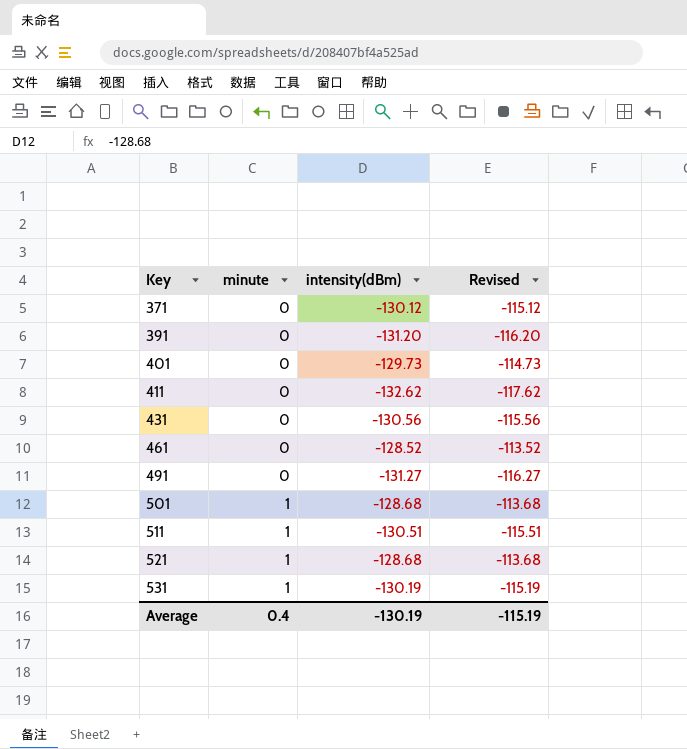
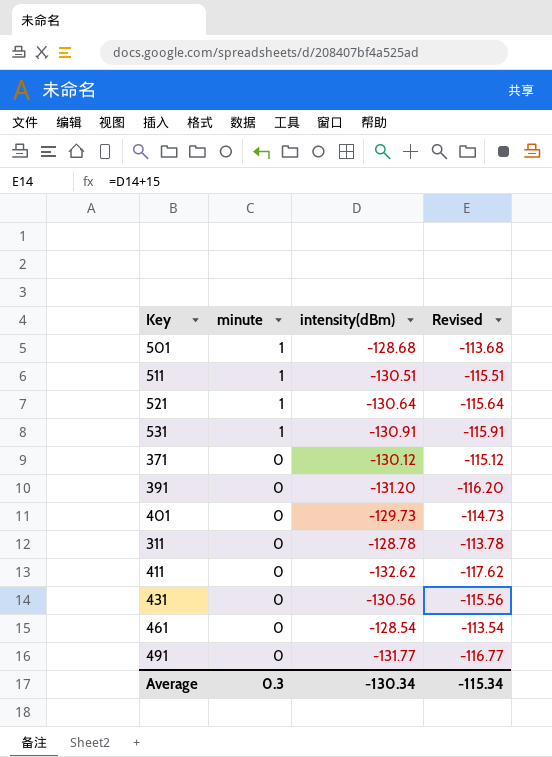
row order: Key ascending -> minute descending
521 | intensity(dBm): -128.68 -> -130.64
521 | Revised: -113.68 -> -115.64
531 | intensity(dBm): -130.19 -> -130.91
531 | Revised: -115.19 -> -115.91
row 311: none -> 0 | -128.78 | -113.78
461 | intensity(dBm): -128.52 -> -128.54
461 | Revised: -113.52 -> -113.54
491 | intensity(dBm): -131.27 -> -131.77
491 | Revised: -116.27 -> -116.77
Average | minute: 0.4 -> 0.3
Average | intensity(dBm): -130.19 -> -130.34
Average | Revised: -115.19 -> -115.34

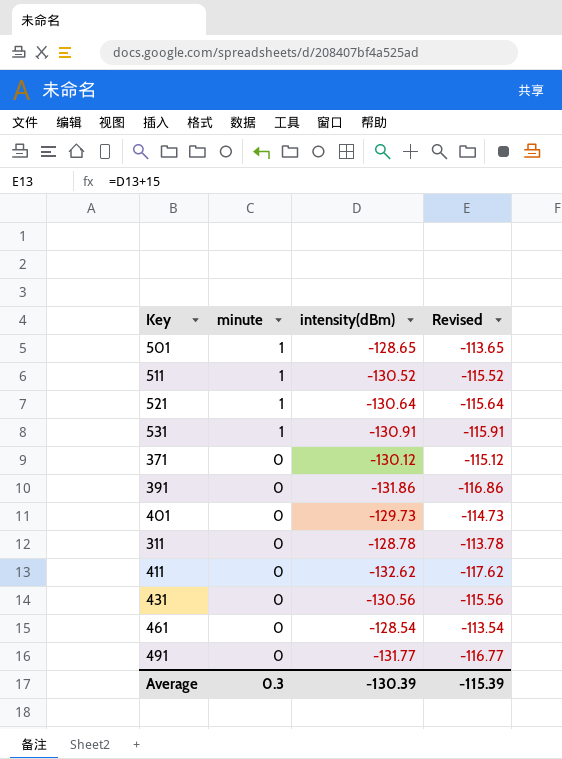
501 | intensity(dBm): -128.68 -> -128.65
501 | Revised: -113.68 -> -113.65
511 | intensity(dBm): -130.51 -> -130.52
511 | Revised: -115.51 -> -115.52
391 | intensity(dBm): -131.20 -> -131.86
391 | Revised: -116.20 -> -116.86
Average | intensity(dBm): -130.34 -> -130.39
Average | Revised: -115.34 -> -115.39

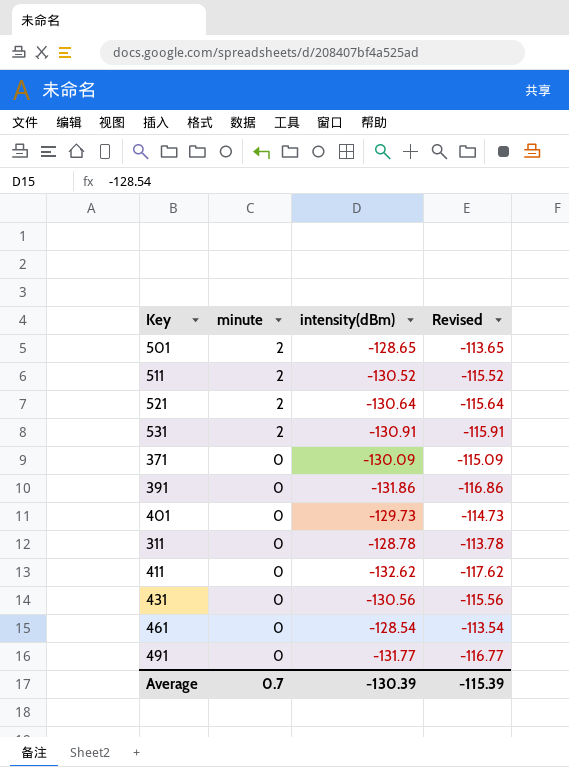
501 | minute: 1 -> 2
511 | minute: 1 -> 2
521 | minute: 1 -> 2
531 | minute: 1 -> 2
371 | intensity(dBm): -130.12 -> -130.09
371 | Revised: -115.12 -> -115.09
Average | minute: 0.3 -> 0.7

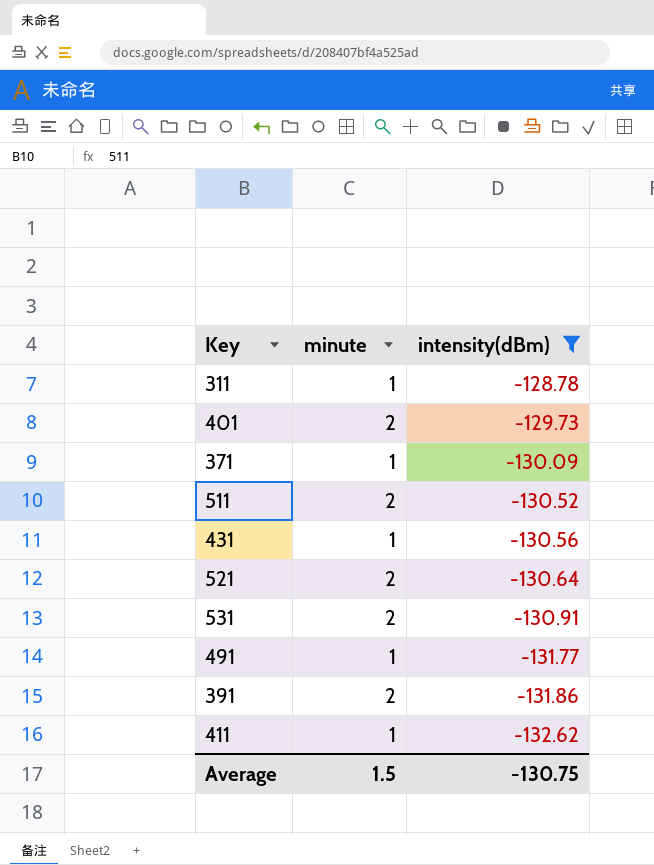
filter: none -> intensity(dBm) <= -128.78
row order: minute descending -> intensity(dBm) descending
column Revised | formula: [intensity(dBm)] + 15 -> none
311 | minute: 0 -> 1
401 | minute: 0 -> 2
371 | minute: 0 -> 1
431 | minute: 0 -> 1
491 | minute: 0 -> 1
391 | minute: 0 -> 2
411 | minute: 0 -> 1
Average | minute: 0.7 -> 1.5
Average | intensity(dBm): -130.39 -> -130.75

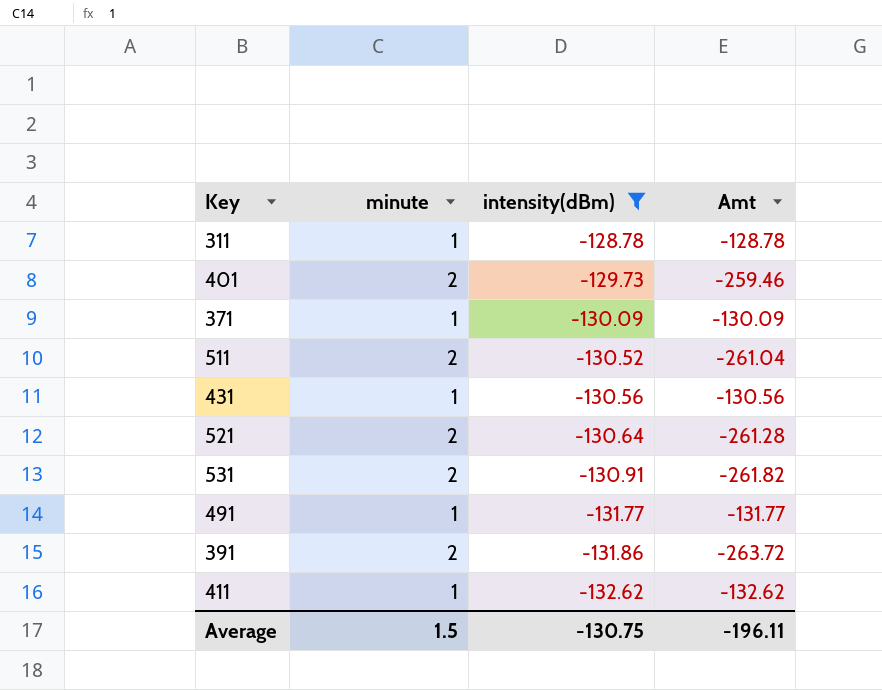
column Amt | formula: none -> [minute] * [intensity(dBm)]

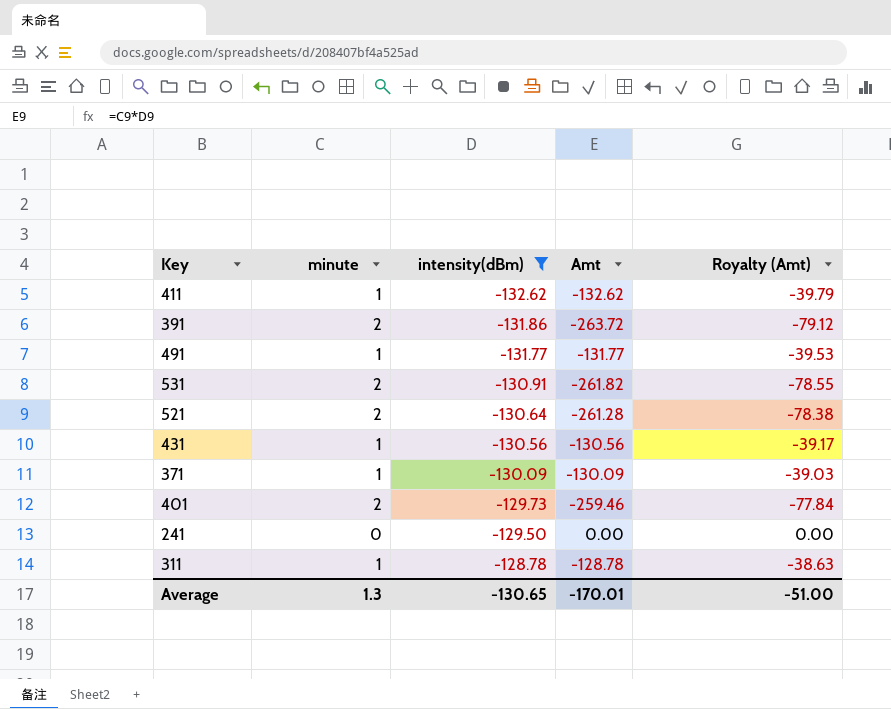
row order: intensity(dBm) descending -> intensity(dBm) ascending
column Royalty (Amt) | formula: none -> [Amt] * 0.3
row 511: 2 | -130.52 | -261.04 -> none
row 241: none -> 0 | -129.50 | 0.00 | 0.00
Average | minute: 1.5 -> 1.3
Average | intensity(dBm): -130.75 -> -130.65
Average | Amt: -196.11 -> -170.01

